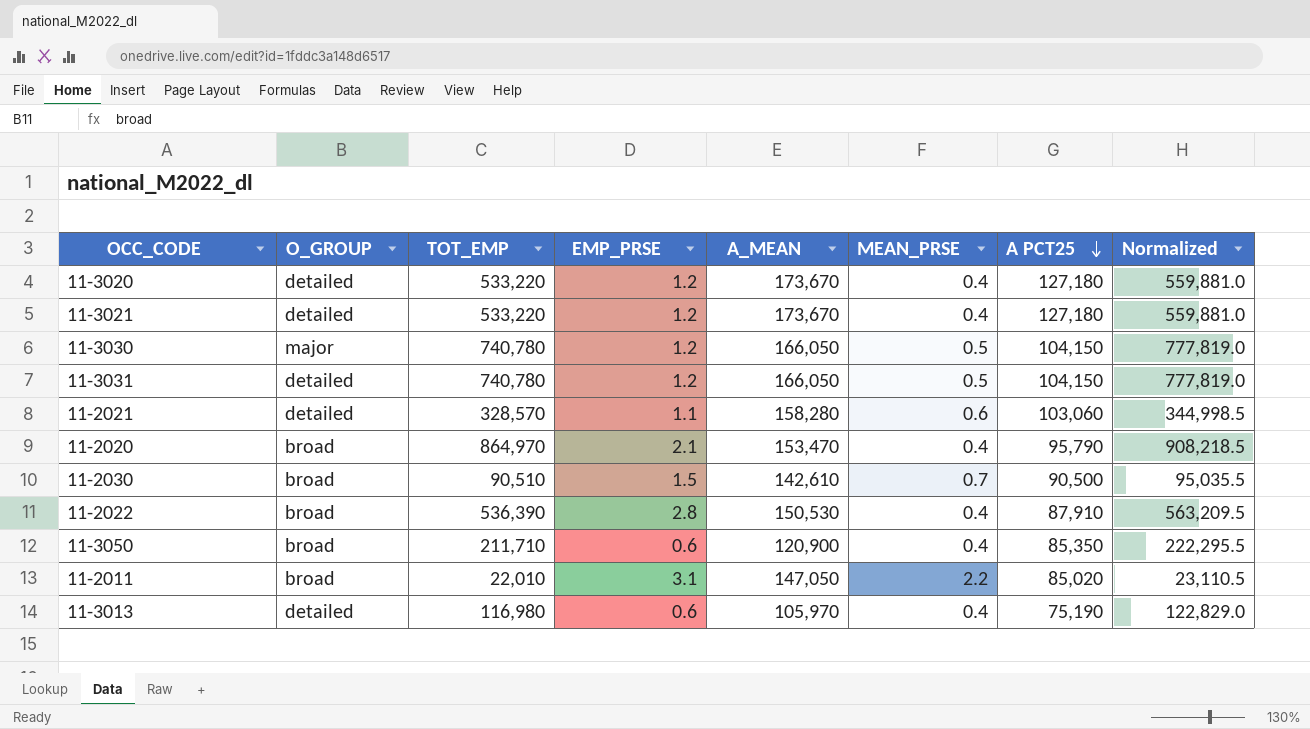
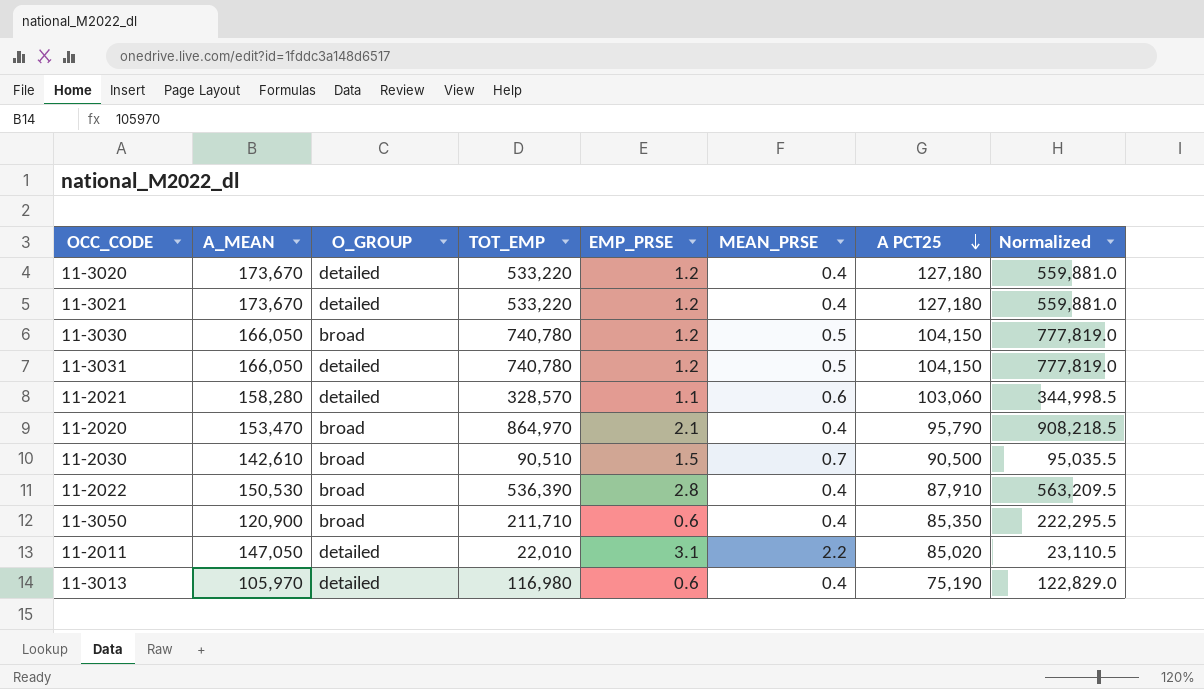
column A_MEAN | position: 5 -> 2
11-3030 | O_GROUP: major -> broad
11-2011 | O_GROUP: broad -> detailed

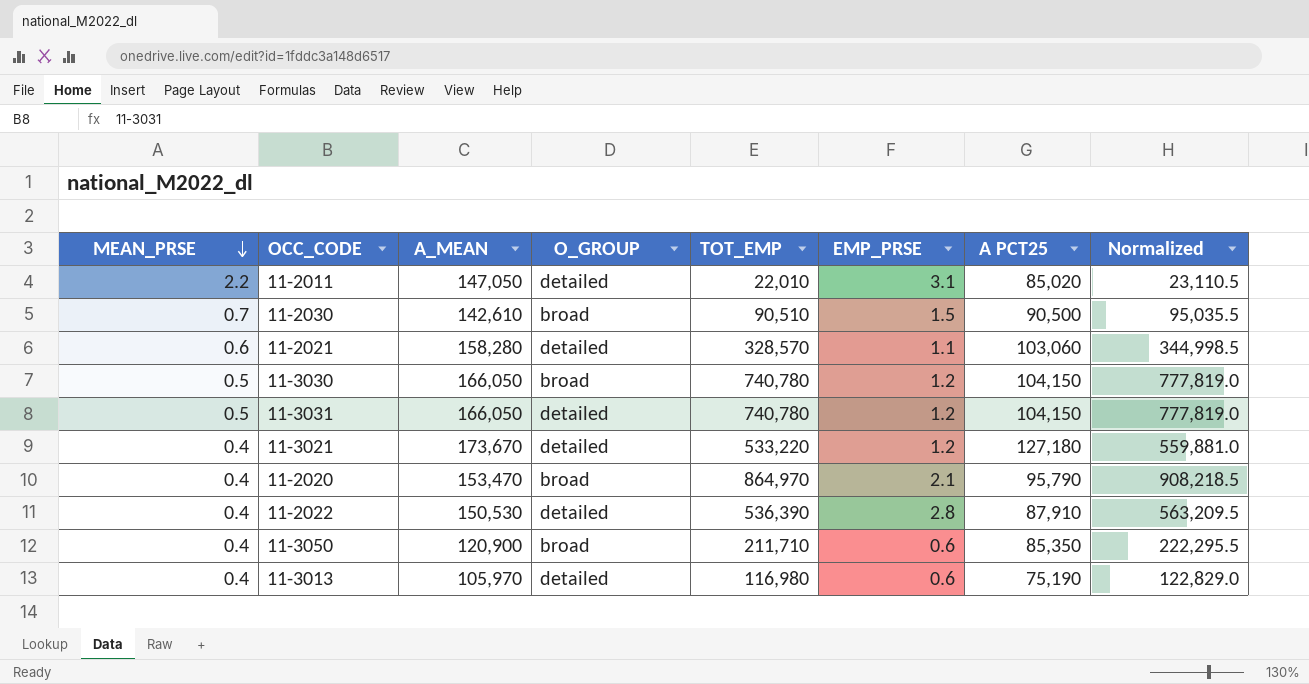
row order: A PCT25 descending -> MEAN_PRSE descending
column MEAN_PRSE | position: 6 -> 1
row 11-3020: 173,670 | detailed | 533,220 | 1.2 | 0.4 | 127,180 | 559,881.0 -> none
11-2022 | O_GROUP: broad -> detailed

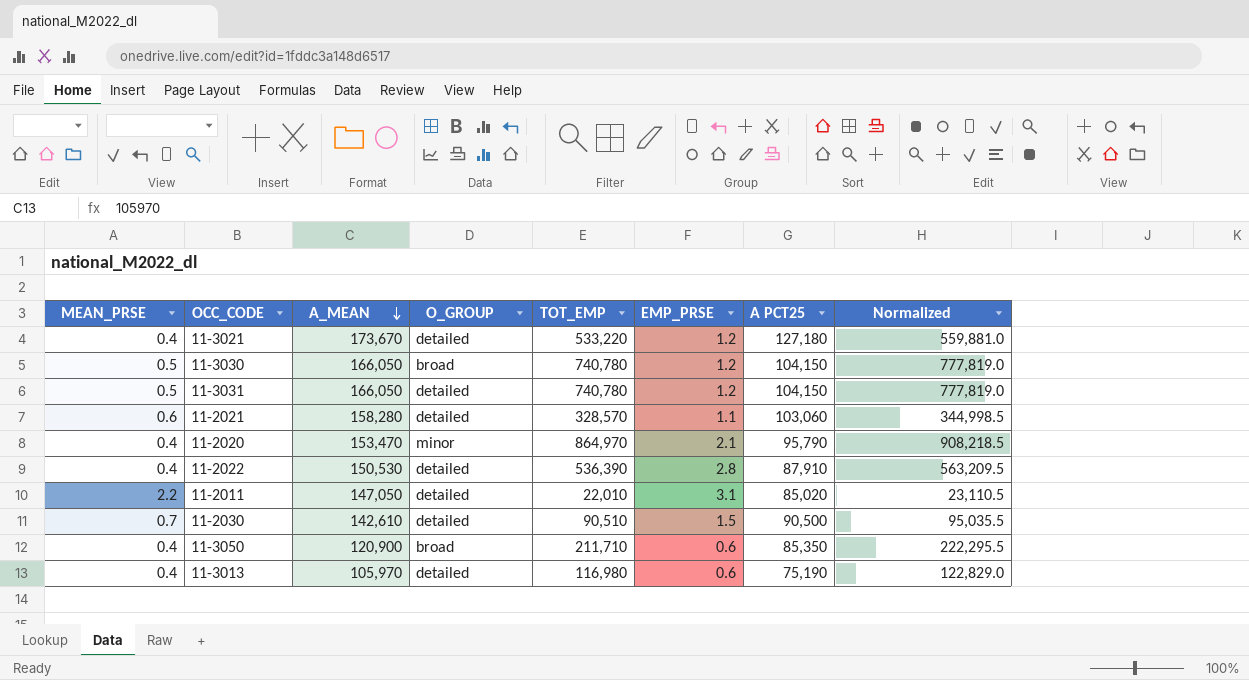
row order: MEAN_PRSE descending -> A_MEAN descending
11-2020 | O_GROUP: broad -> minor
11-2030 | O_GROUP: broad -> detailed

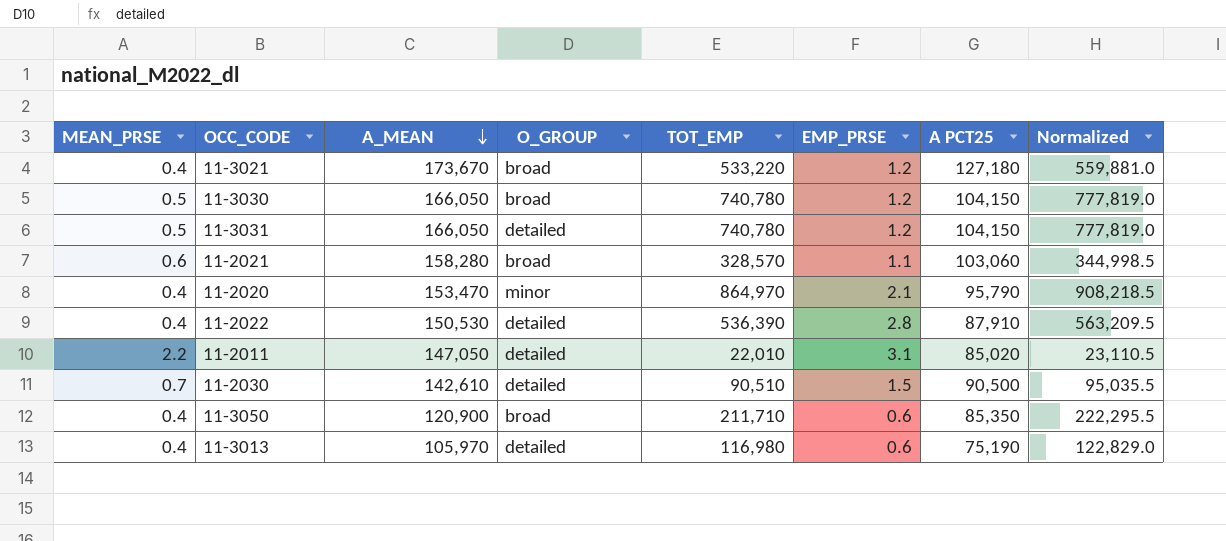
11-3021 | O_GROUP: detailed -> broad
11-2021 | O_GROUP: detailed -> broad

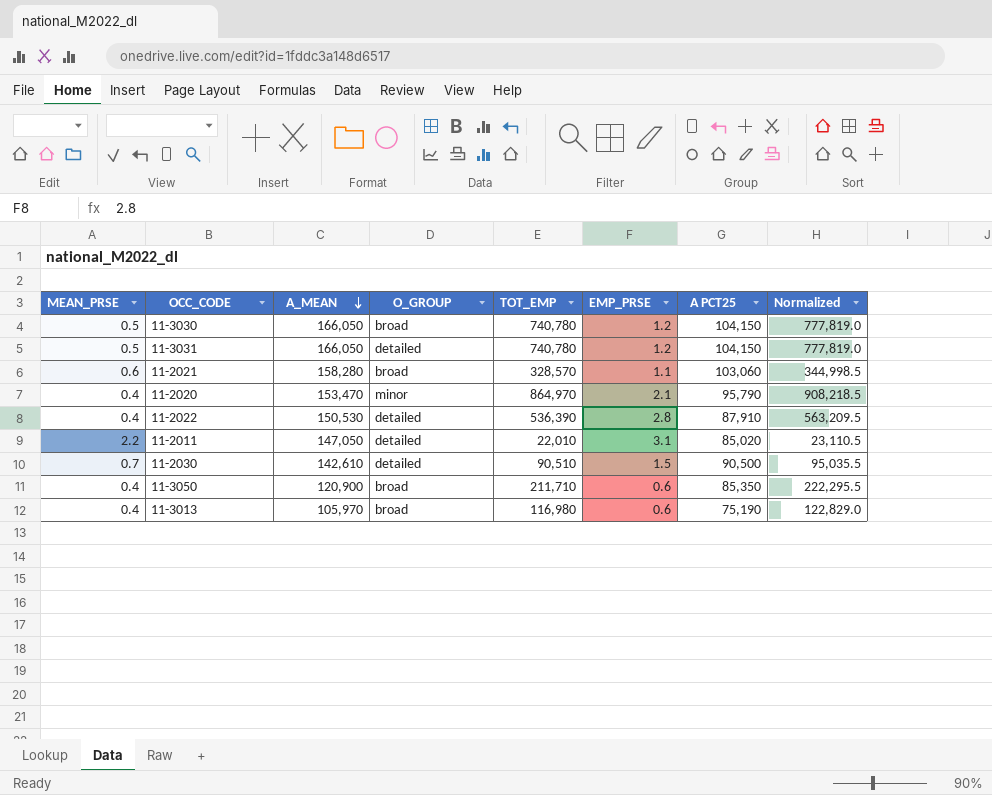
row 11-3021: 0.4 | 173,670 | broad | 533,220 | 1.2 | 127,180 | 559,881.0 -> none
11-3013 | O_GROUP: detailed -> broad

